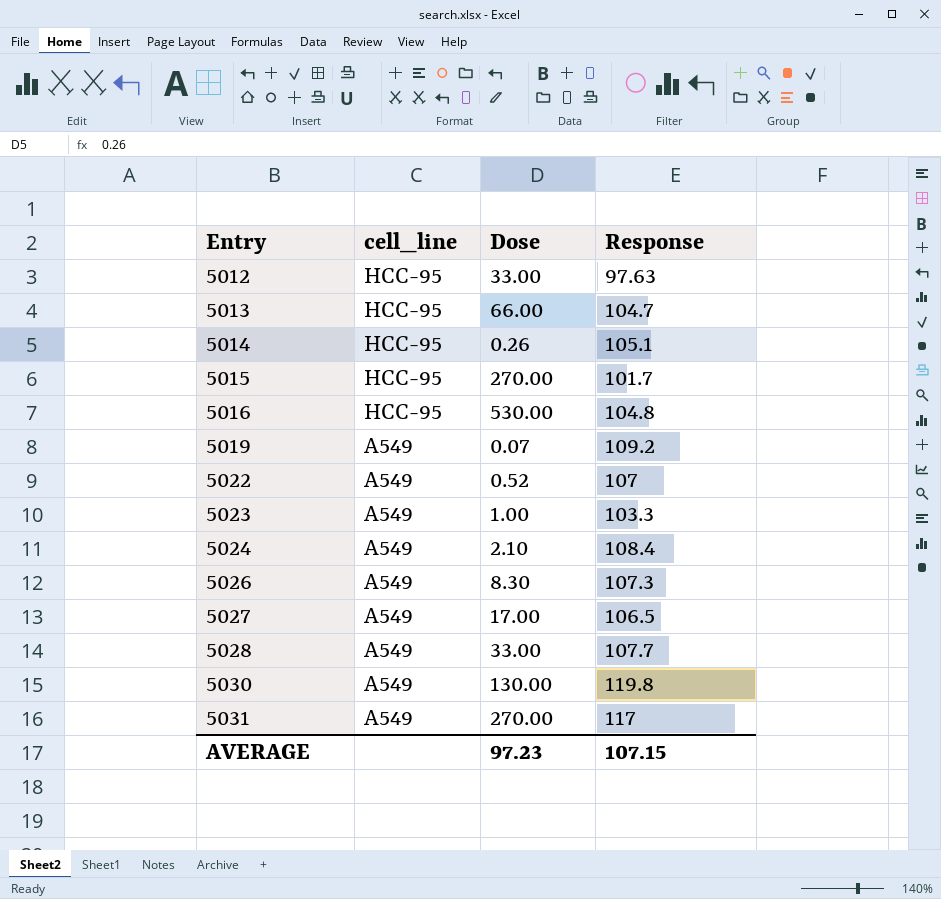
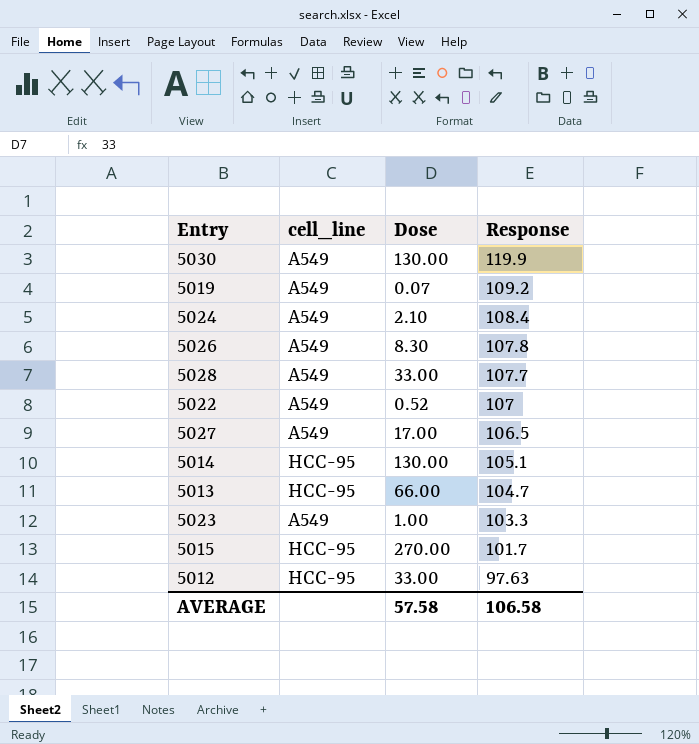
row order: Entry ascending -> Response descending
row 5016: HCC-95 | 530.00 | 104.8 -> none
row 5031: A549 | 270.00 | 117 -> none
5030 | Response: 119.8 -> 119.9
5026 | Response: 107.3 -> 107.8
5014 | Dose: 0.26 -> 130.00
AVERAGE | Dose: 97.23 -> 57.58
AVERAGE | Response: 107.15 -> 106.58

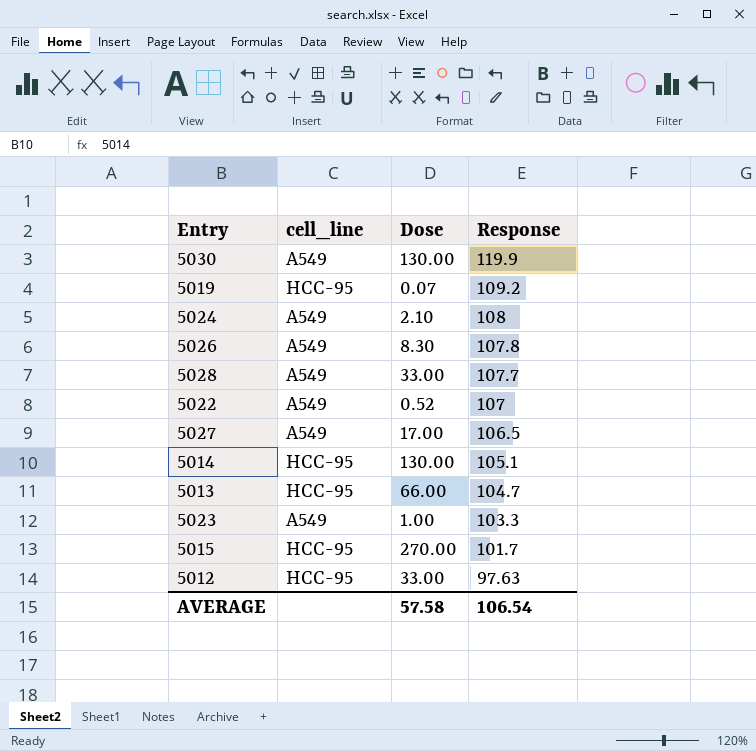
5019 | cell_line: A549 -> HCC-95
5024 | Response: 108.4 -> 108
AVERAGE | Response: 106.58 -> 106.54

